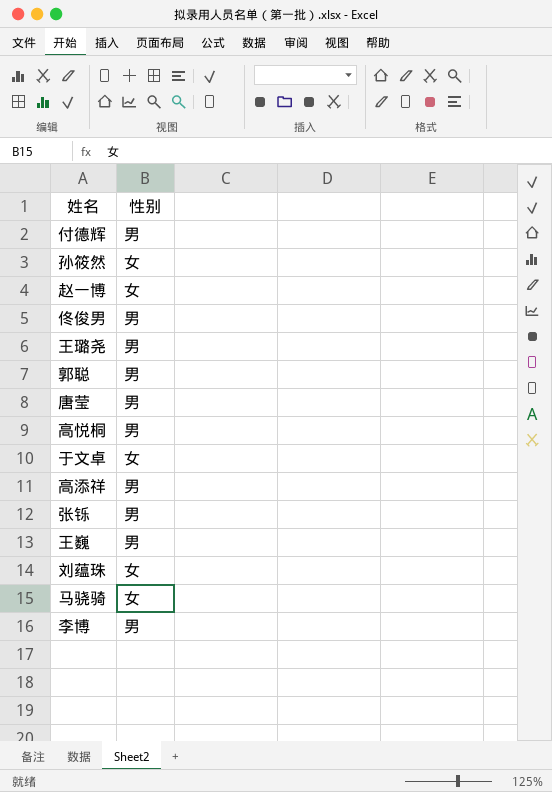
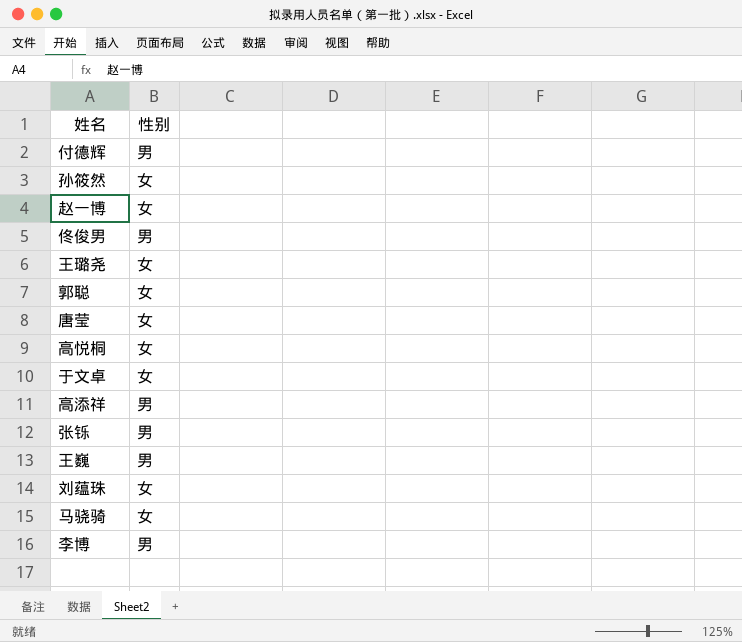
王璐尧 | 性别: 男 -> 女
郭聪 | 性别: 男 -> 女
唐莹 | 性别: 男 -> 女
高悦桐 | 性别: 男 -> 女

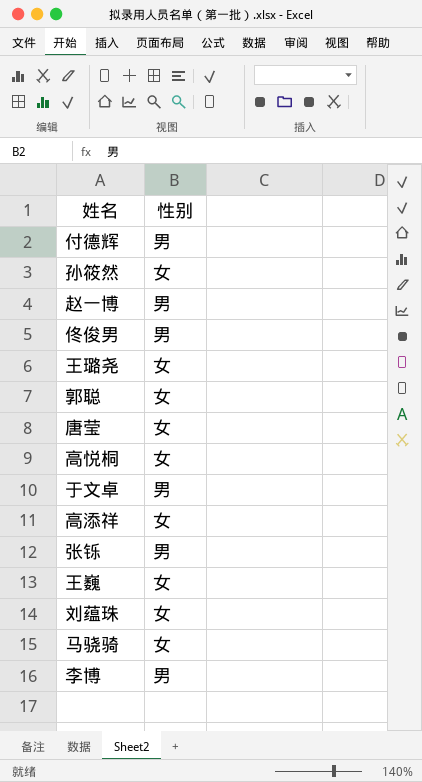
赵一博 | 性别: 女 -> 男
于文卓 | 性别: 女 -> 男
高添祥 | 性别: 男 -> 女
王巍 | 性别: 男 -> 女

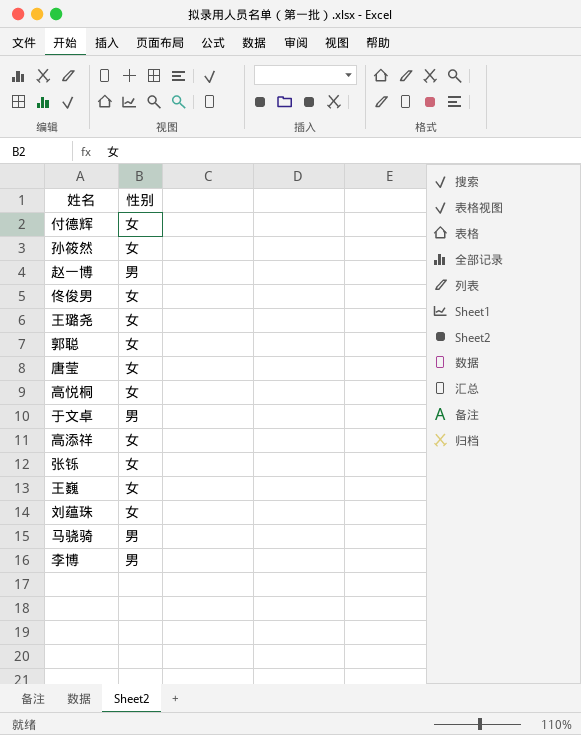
付德辉 | 性别: 男 -> 女
佟俊男 | 性别: 男 -> 女
张铄 | 性别: 男 -> 女
马骁骑 | 性别: 女 -> 男

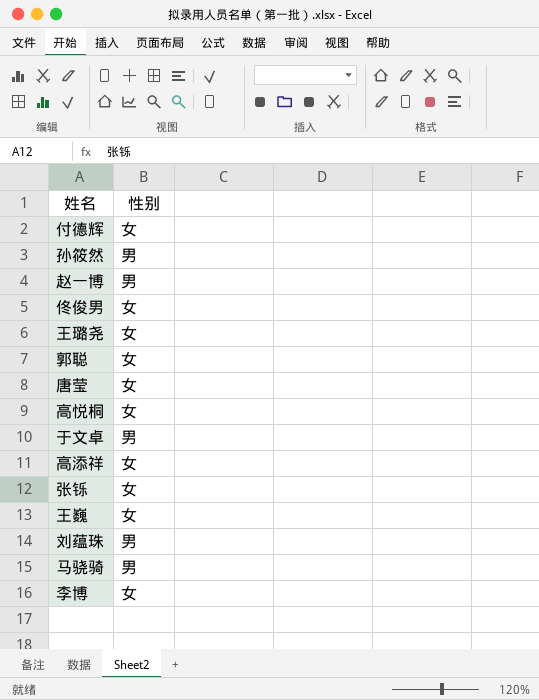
孙筱然 | 性别: 女 -> 男
刘蕴珠 | 性别: 女 -> 男
李博 | 性别: 男 -> 女

